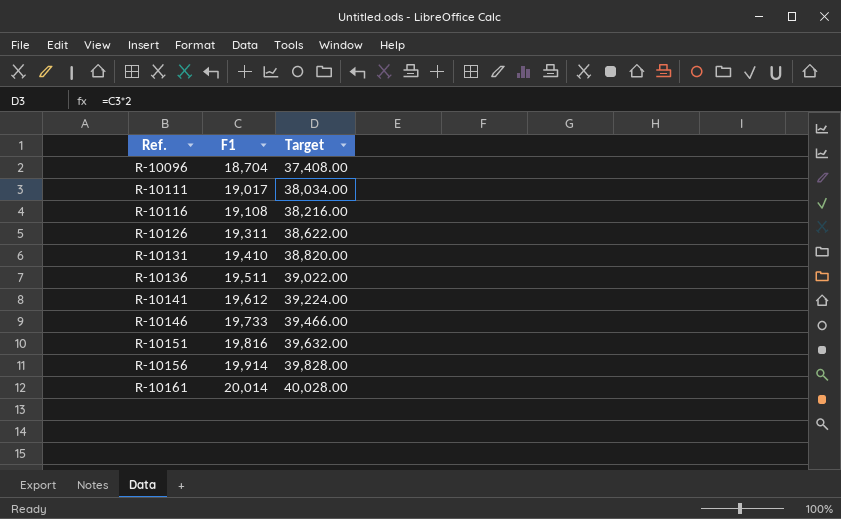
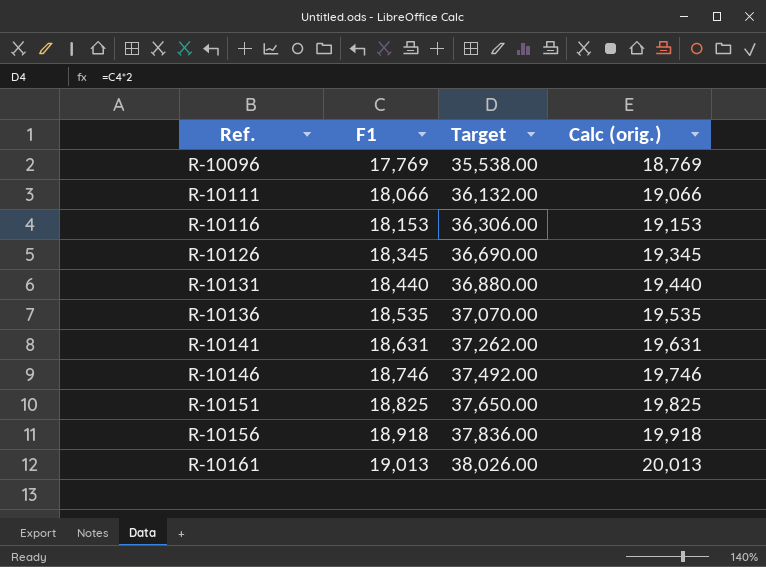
column Calc (orig.) | formula: none -> [F1] + 1000
R-10096 | F1: 18,704 -> 17,769
R-10096 | Target: 37,408.00 -> 35,538.00
R-10111 | F1: 19,017 -> 18,066
R-10111 | Target: 38,034.00 -> 36,132.00
R-10116 | F1: 19,108 -> 18,153
R-10116 | Target: 38,216.00 -> 36,306.00
R-10126 | F1: 19,311 -> 18,345
R-10126 | Target: 38,622.00 -> 36,690.00
R-10131 | F1: 19,410 -> 18,440
R-10131 | Target: 38,820.00 -> 36,880.00
R-10136 | F1: 19,511 -> 18,535
R-10136 | Target: 39,022.00 -> 37,070.00
R-10141 | F1: 19,612 -> 18,631
R-10141 | Target: 39,224.00 -> 37,262.00
R-10146 | F1: 19,733 -> 18,746
R-10146 | Target: 39,466.00 -> 37,492.00
R-10151 | F1: 19,816 -> 18,825
R-10151 | Target: 39,632.00 -> 37,650.00
R-10156 | F1: 19,914 -> 18,918
R-10156 | Target: 39,828.00 -> 37,836.00
R-10161 | F1: 20,014 -> 19,013
R-10161 | Target: 40,028.00 -> 38,026.00

